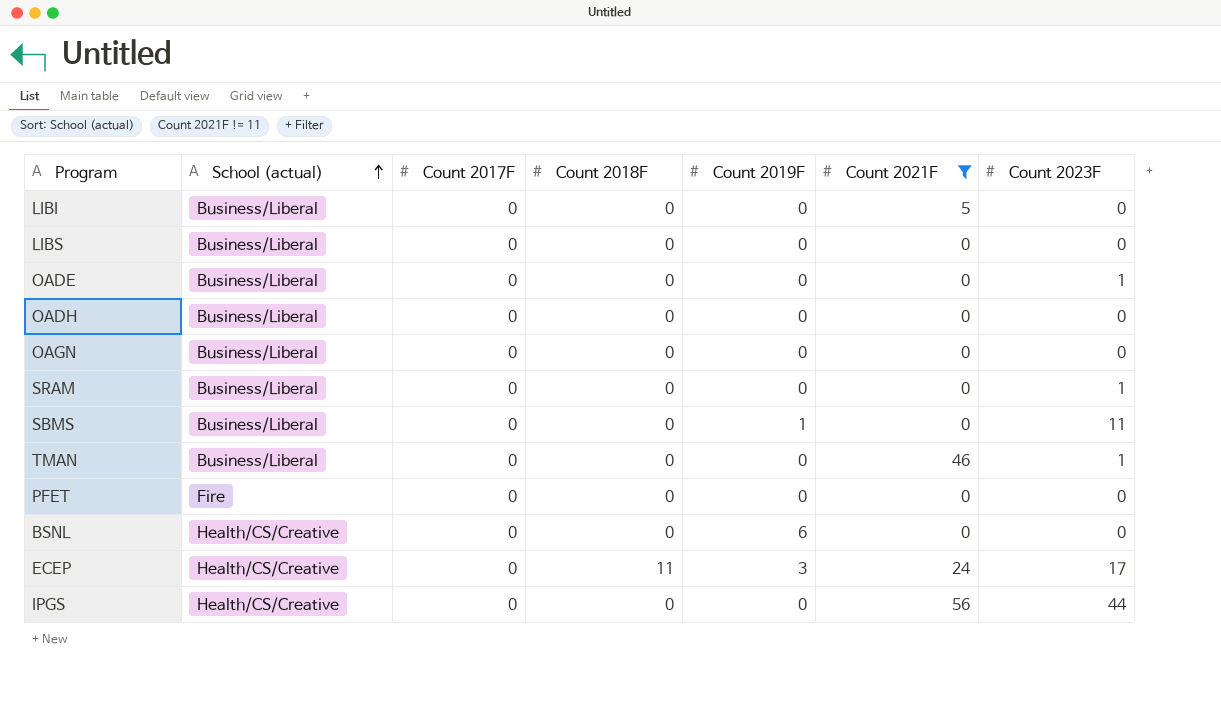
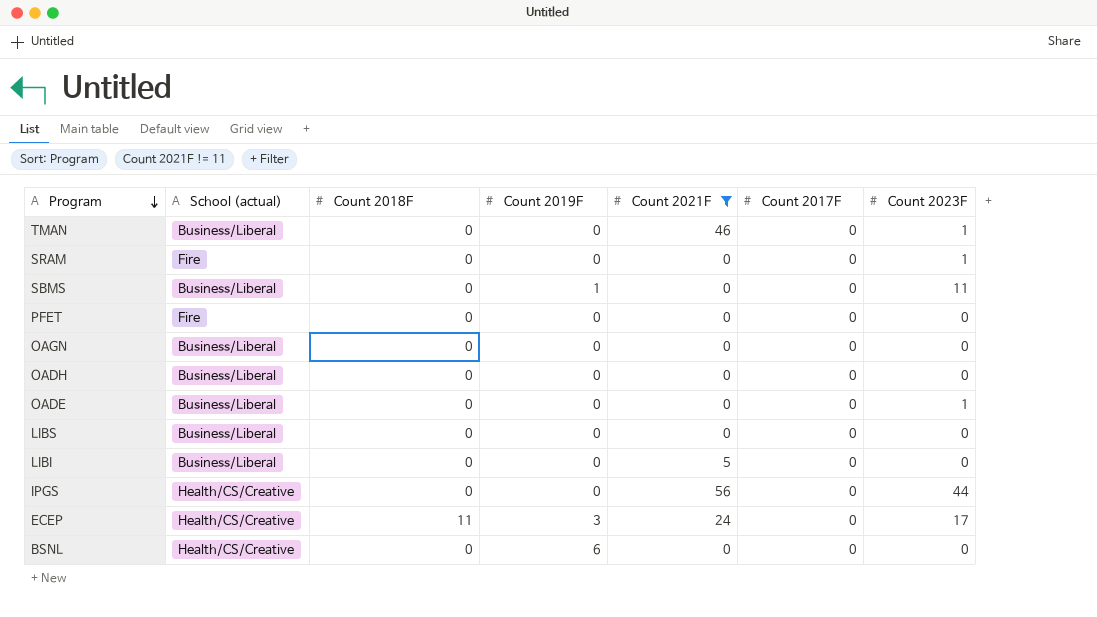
row order: School (actual) ascending -> Program descending
column Count 2017F | position: 3 -> 6
SRAM | School (actual): Business/Liberal -> Fire

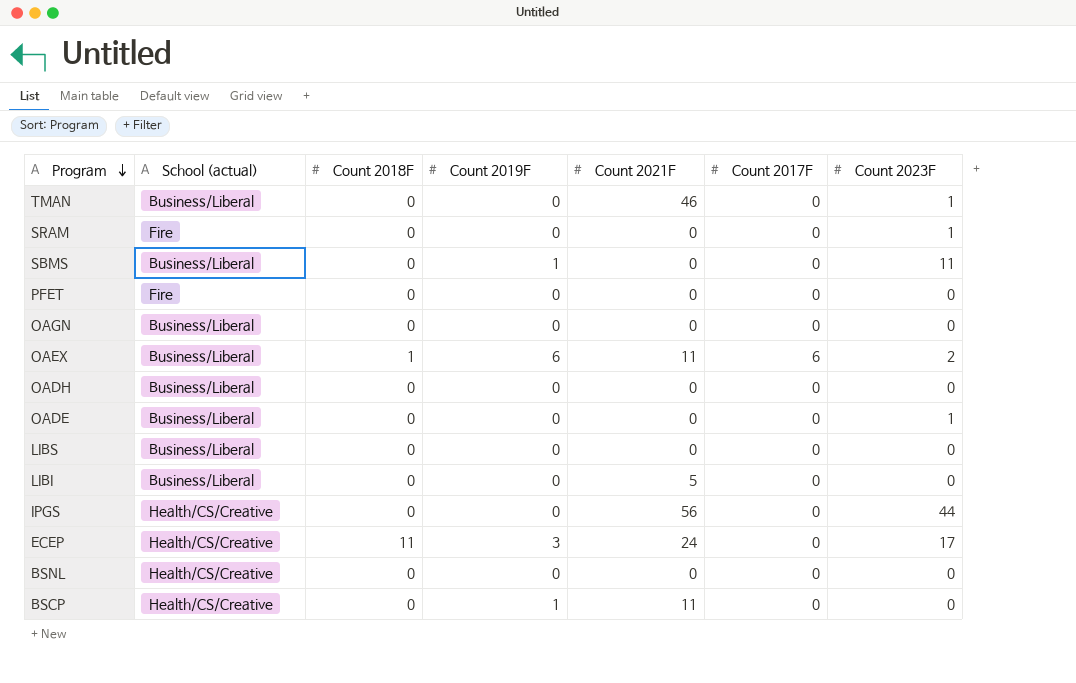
filter: Count 2021F != 11 -> none
BSNL | Count 2019F: 6 -> 0

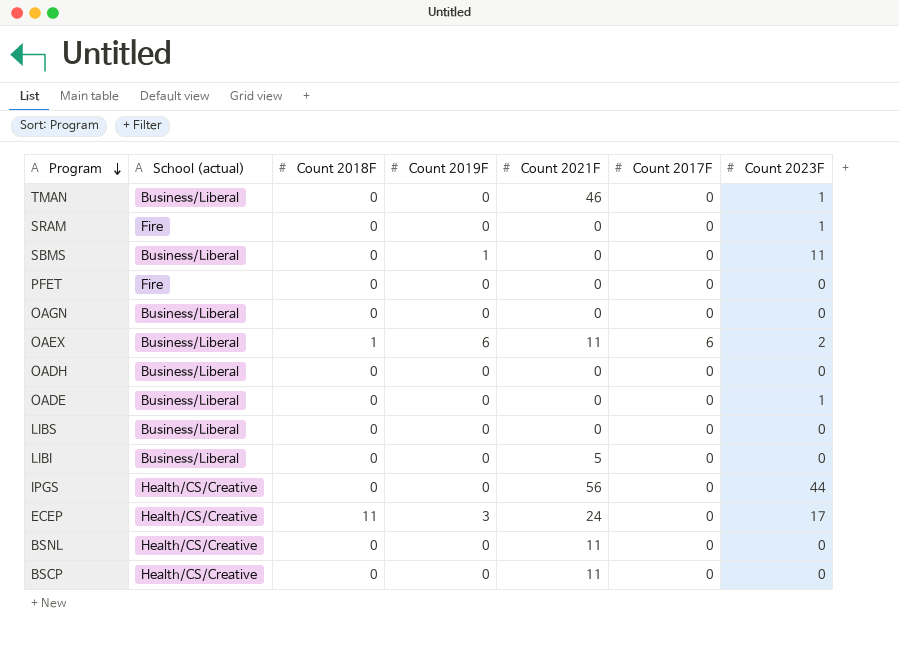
BSNL | Count 2021F: 0 -> 11
BSCP | Count 2019F: 1 -> 0

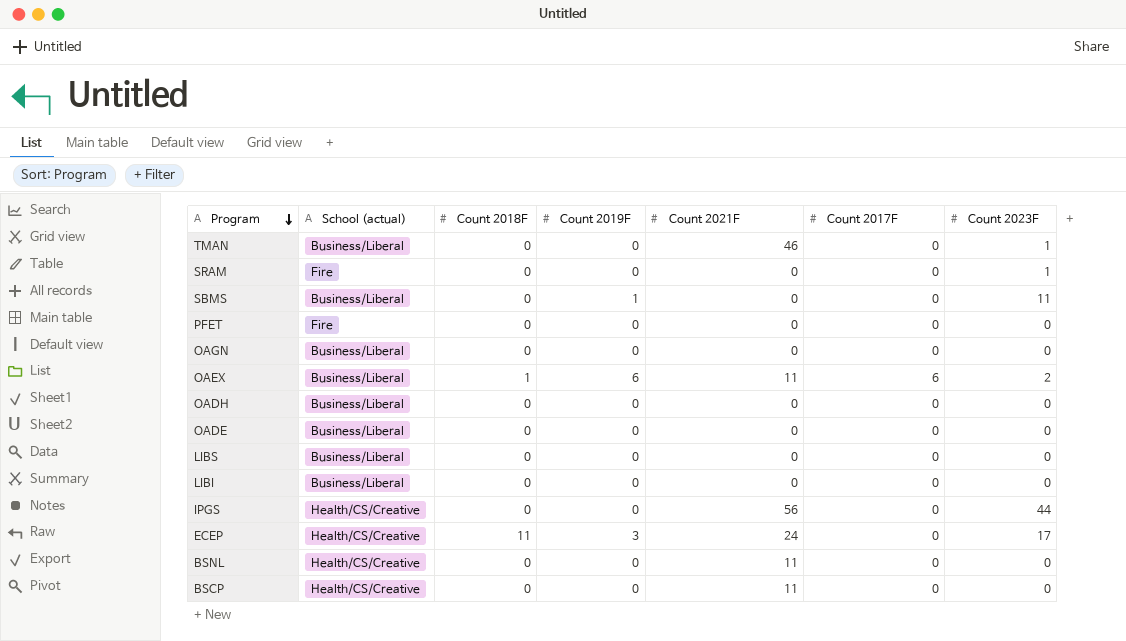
OADE | Count 2023F: 1 -> 0
LIBI | Count 2021F: 5 -> 0

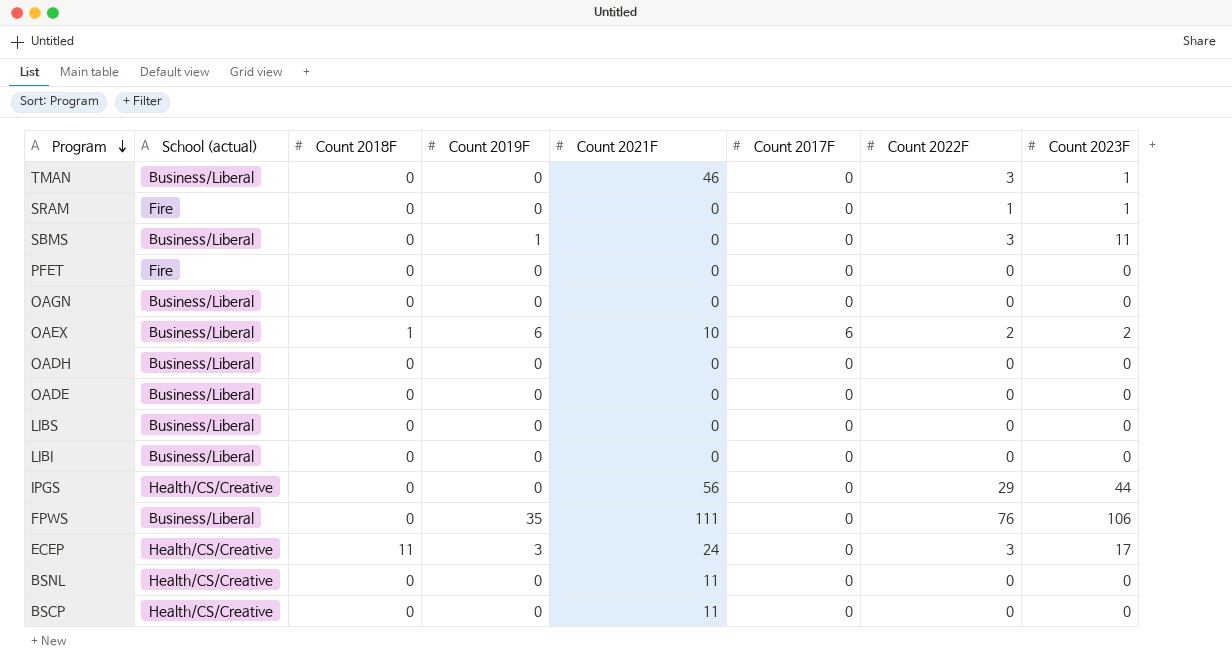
column Count 2022F | position: none -> 7
OAEX | Count 2021F: 11 -> 10
row FPWS: none -> Business/Liberal | 0 | 35 | 111 | 0 | 76 | 106

